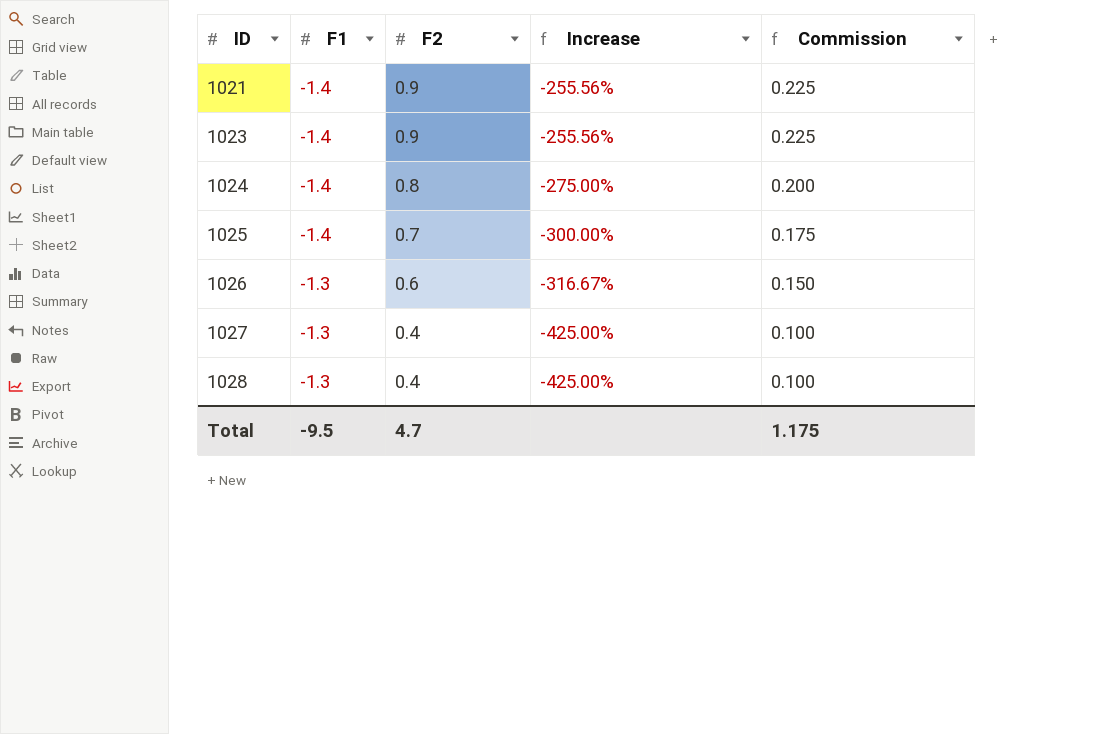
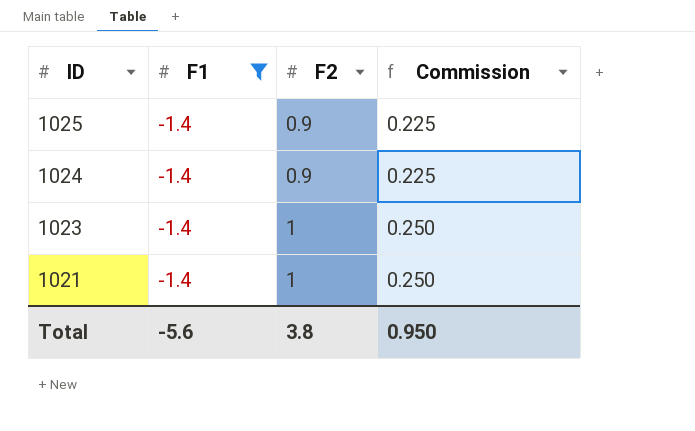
filter: none -> F1 = -1.4
row order: ID ascending -> ID descending
column Increase | formula: ([F1] - [F2]) / [F2] -> none
1025 | F2: 0.7 -> 0.9
1025 | Commission: 0.175 -> 0.225
1024 | F2: 0.8 -> 0.9
1024 | Commission: 0.200 -> 0.225
1023 | F2: 0.9 -> 1
1023 | Commission: 0.225 -> 0.250
1021 | F2: 0.9 -> 1
1021 | Commission: 0.225 -> 0.250
Total | F1: -9.5 -> -5.6
Total | F2: 4.7 -> 3.8
Total | Commission: 1.175 -> 0.950

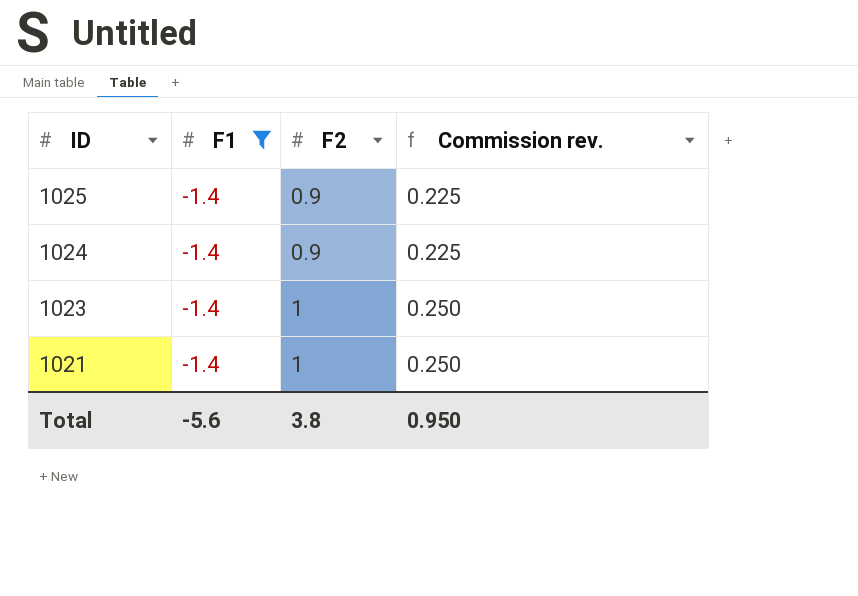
column name: Commission -> Commission rev.

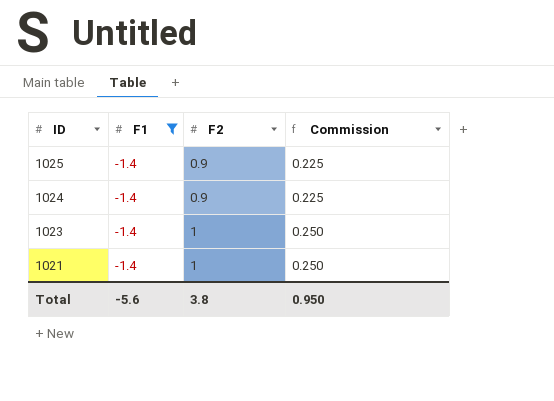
column name: Commission rev. -> Commission

